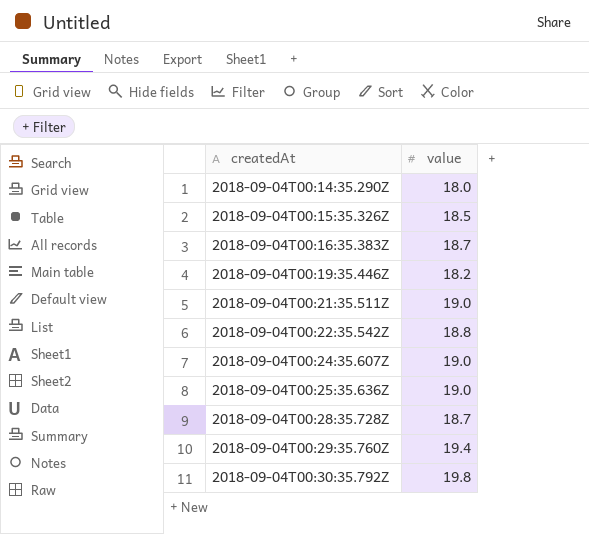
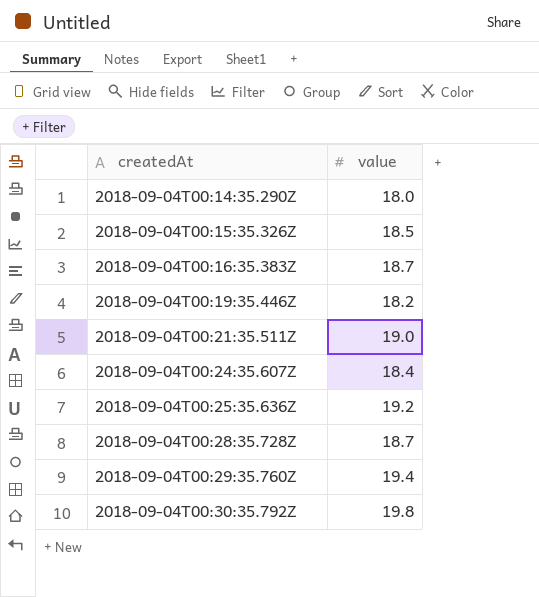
row 2018-09-04T00:22:35.542Z: 18.8 -> none
2018-09-04T00:24:35.607Z | value: 19.0 -> 18.4
2018-09-04T00:25:35.636Z | value: 19.0 -> 19.2

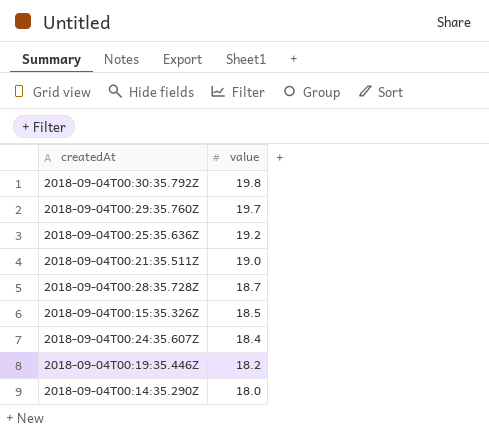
row order: createdAt ascending -> value descending
row 2018-09-04T00:16:35.383Z: 18.7 -> none
2018-09-04T00:29:35.760Z | value: 19.4 -> 19.7

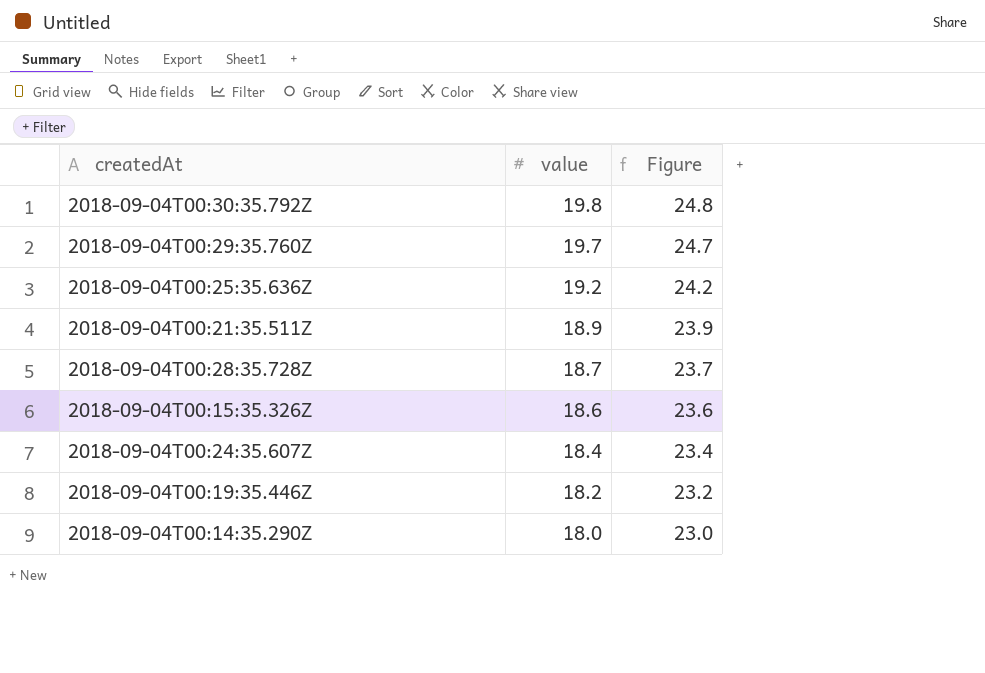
column Figure | formula: none -> [value] + 5
2018-09-04T00:21:35.511Z | value: 19.0 -> 18.9
2018-09-04T00:15:35.326Z | value: 18.5 -> 18.6

